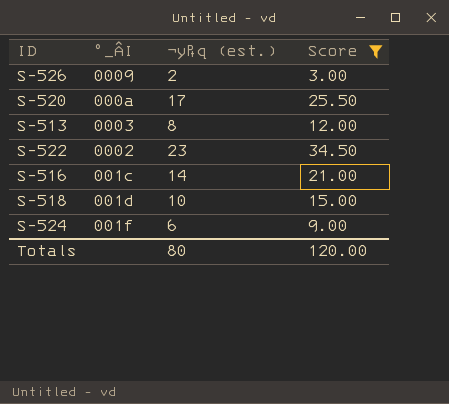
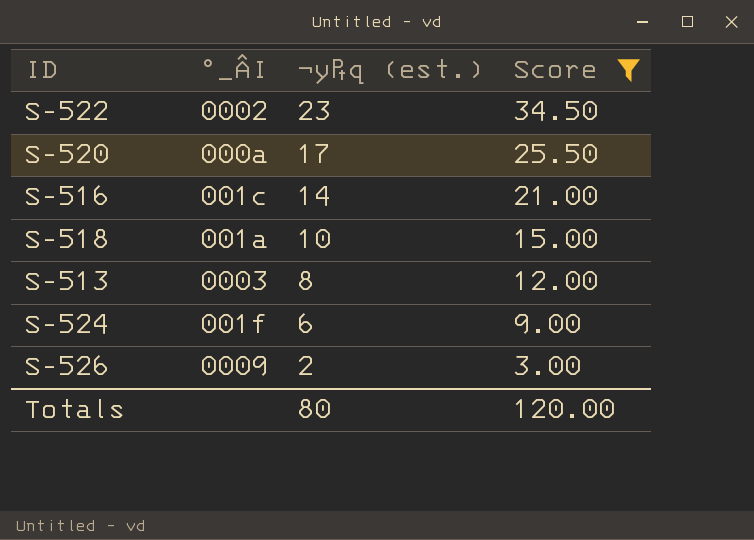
row order: none -> ¬y¶q (est.) descending
S-518 | °_ÂI: 001d -> 001a

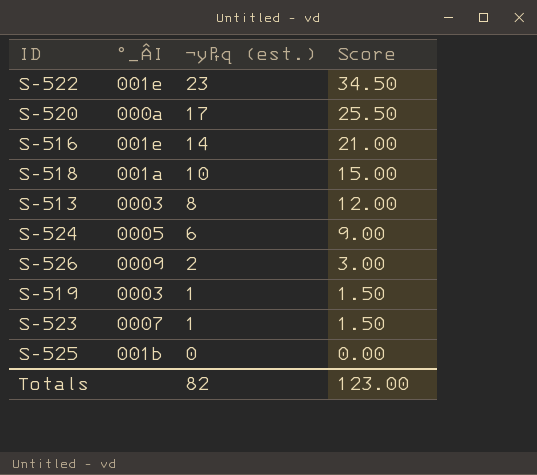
filter: Score >= 3.00 -> none
S-522 | °_ÂI: 0002 -> 001e
S-516 | °_ÂI: 001c -> 001e
S-524 | °_ÂI: 001f -> 0005
Totals | ¬y¶q (est.): 80 -> 82
Totals | Score: 120.00 -> 123.00

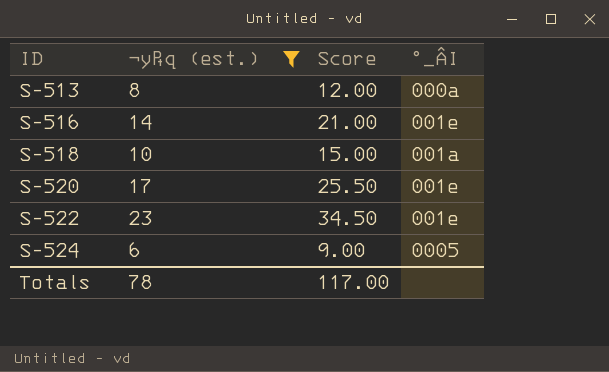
filter: none -> ¬y¶q (est.) >= 6
row order: ¬y¶q (est.) descending -> ID ascending
column °_ÂI | position: 2 -> 4
S-513 | °_ÂI: 0003 -> 000a
S-520 | °_ÂI: 000a -> 001e
Totals | ¬y¶q (est.): 82 -> 78
Totals | Score: 123.00 -> 117.00

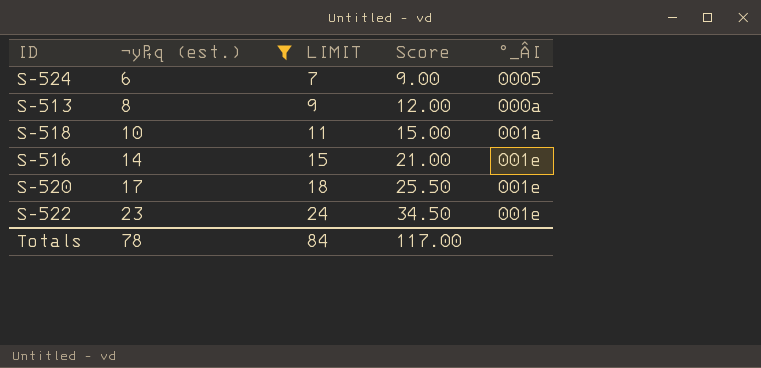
row order: ID ascending -> ¬y¶q (est.) ascending
column LIMIT | formula: none -> [¬y¶q (est.)] + 1

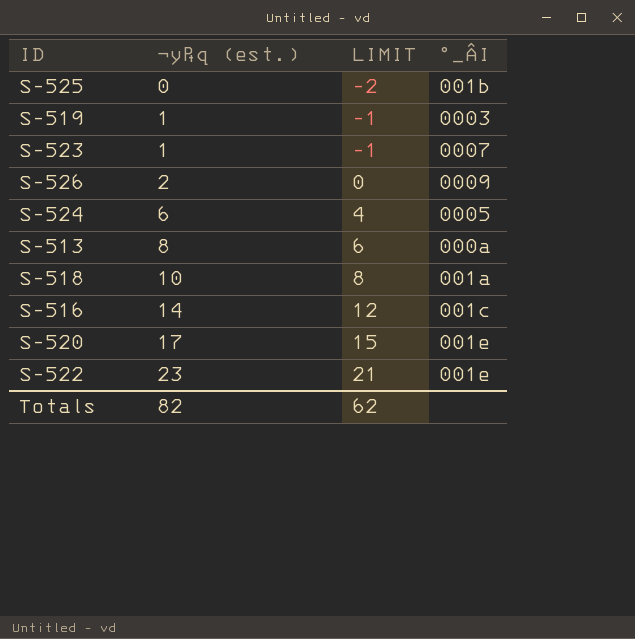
filter: ¬y¶q (est.) >= 6 -> none
column Score | formula: [¬y¶q (est.)] * 1.5 -> none
column LIMIT | formula: [¬y¶q (est.)] + 1 -> [¬y¶q (est.)] - 2
S-516 | °_ÂI: 001e -> 001c
Totals | ¬y¶q (est.): 78 -> 82
Totals | LIMIT: 84 -> 62

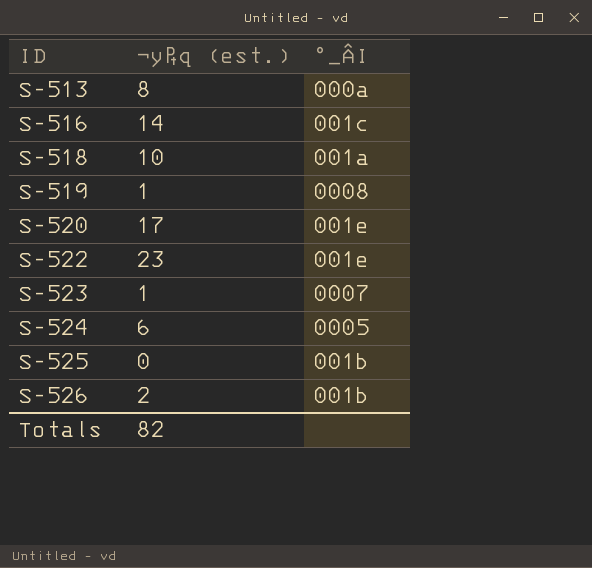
row order: ¬y¶q (est.) ascending -> ID ascending
column LIMIT | formula: [¬y¶q (est.)] - 2 -> none
S-519 | °_ÂI: 0003 -> 0008
S-526 | °_ÂI: 0009 -> 001b

